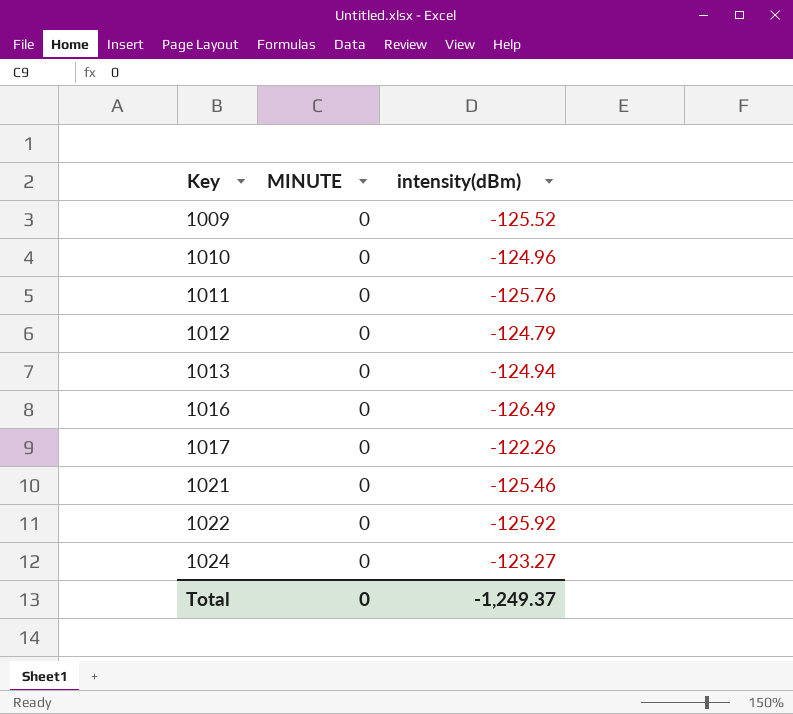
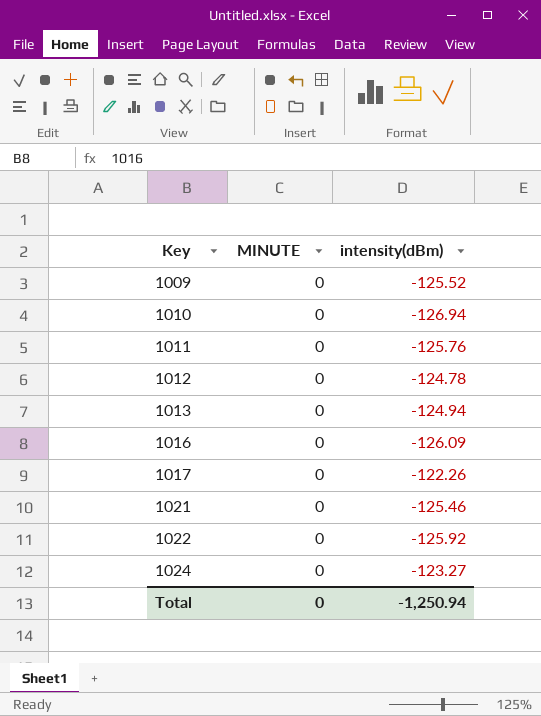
1010 | intensity(dBm): -124.96 -> -126.94
1012 | intensity(dBm): -124.79 -> -124.78
1016 | intensity(dBm): -126.49 -> -126.09
Total | intensity(dBm): -1,249.37 -> -1,250.94

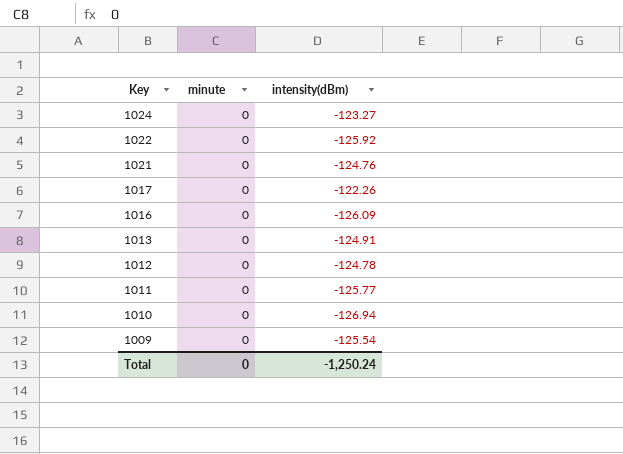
row order: Key ascending -> Key descending
column name: MINUTE -> minute
1021 | intensity(dBm): -125.46 -> -124.76
1013 | intensity(dBm): -124.94 -> -124.91
1011 | intensity(dBm): -125.76 -> -125.77
1009 | intensity(dBm): -125.52 -> -125.54
Total | intensity(dBm): -1,250.94 -> -1,250.24

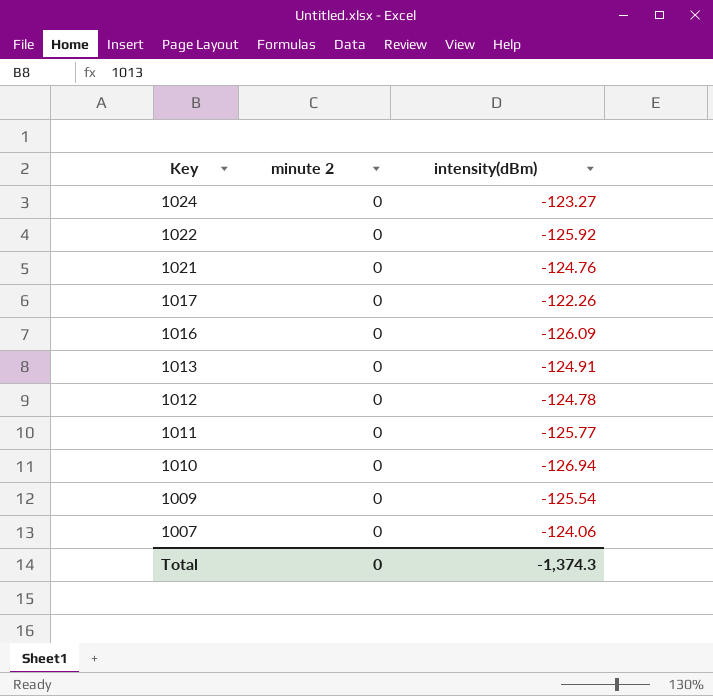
column name: minute -> minute 2
row 1007: none -> 0 | -124.06
Total | intensity(dBm): -1,250.24 -> -1,374.3

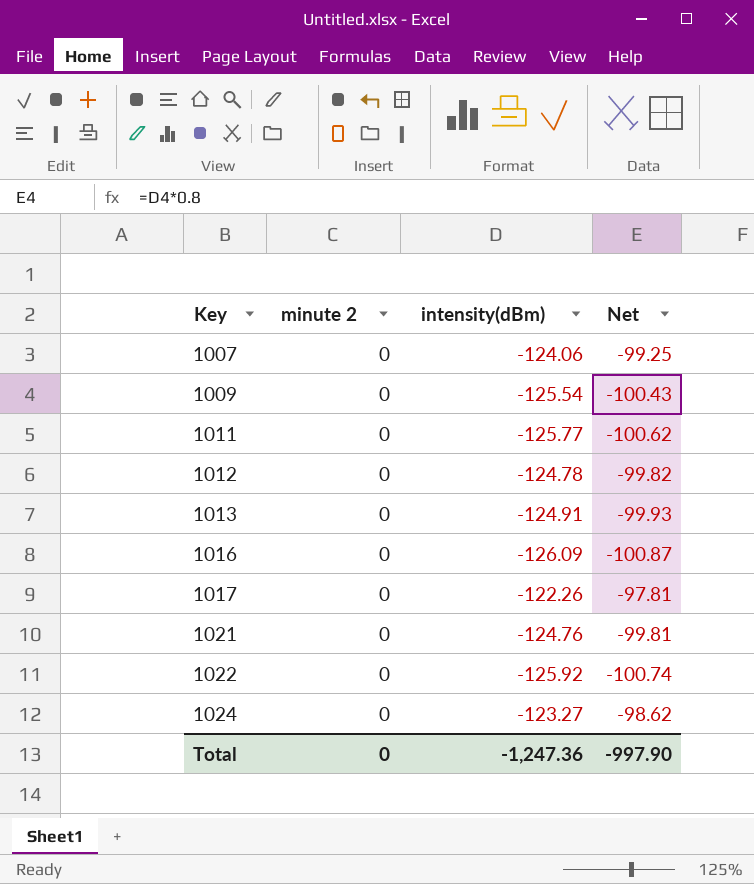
row order: Key descending -> Key ascending
column Net | formula: none -> [intensity(dBm)] * 0.8
row 1010: 0 | -126.94 -> none
Total | intensity(dBm): -1,374.3 -> -1,247.36

